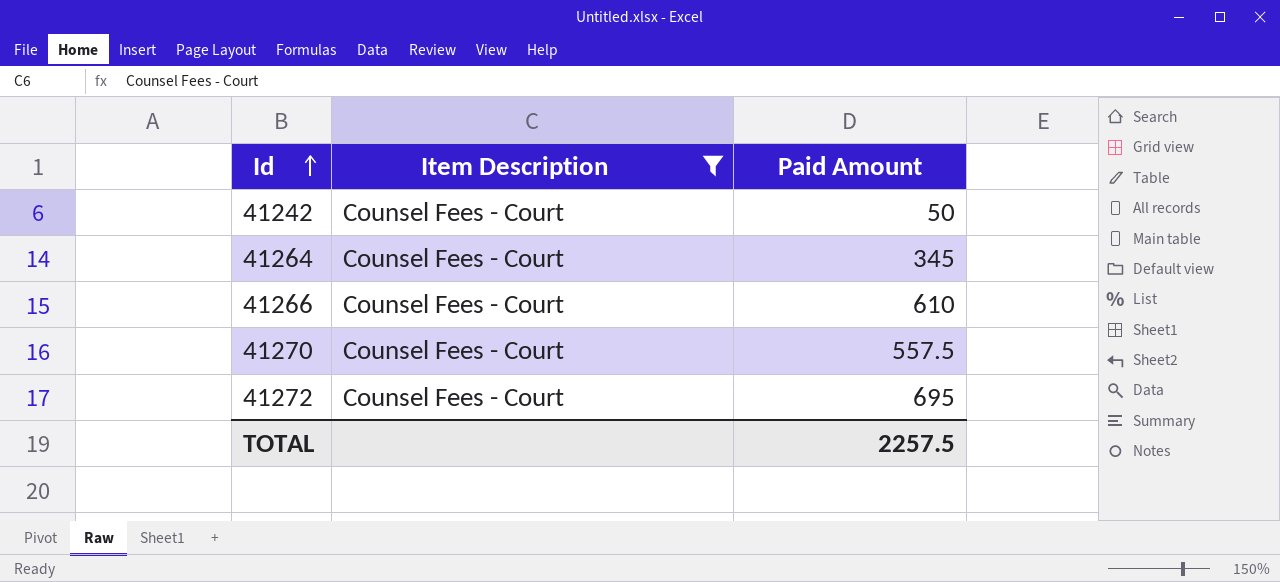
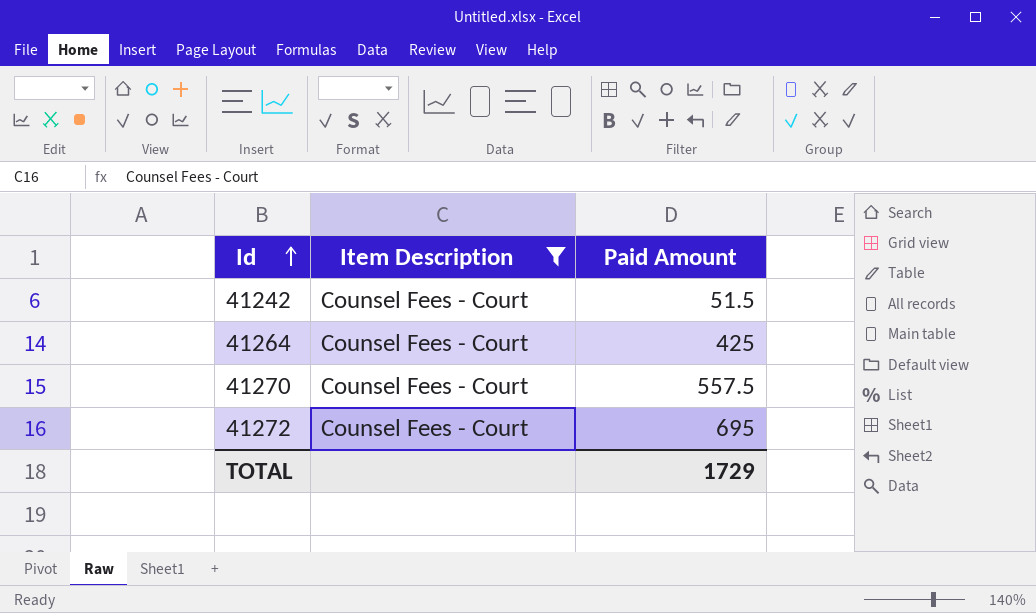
row 41266: Counsel Fees - Court | 610 -> none
41242 | Paid Amount: 50 -> 51.5
41264 | Paid Amount: 345 -> 425
TOTAL | Paid Amount: 2257.5 -> 1729

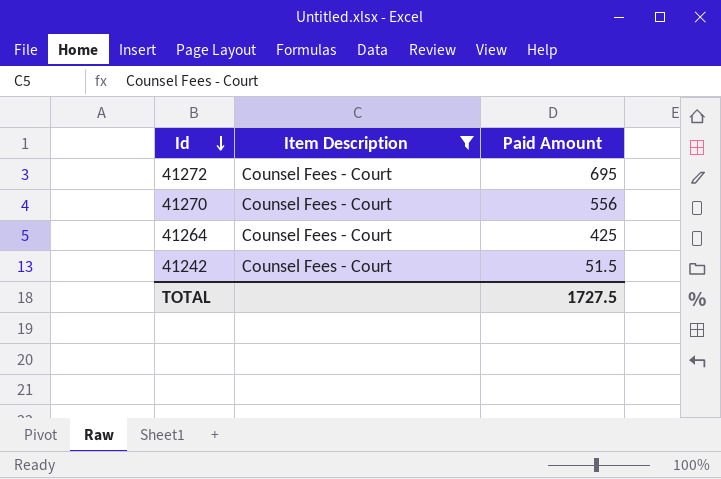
row order: Id ascending -> Id descending
41270 | Paid Amount: 557.5 -> 556
TOTAL | Paid Amount: 1729 -> 1727.5

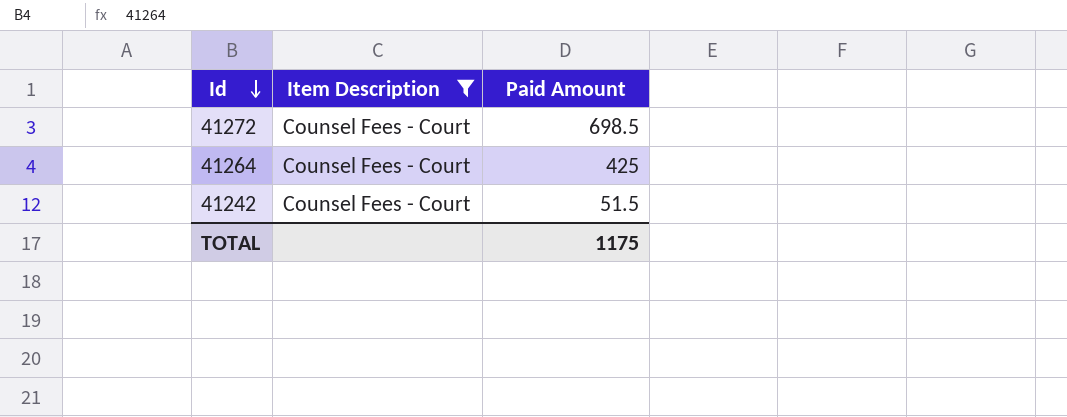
row 41270: Counsel Fees - Court | 556 -> none
41272 | Paid Amount: 695 -> 698.5
TOTAL | Paid Amount: 1727.5 -> 1175

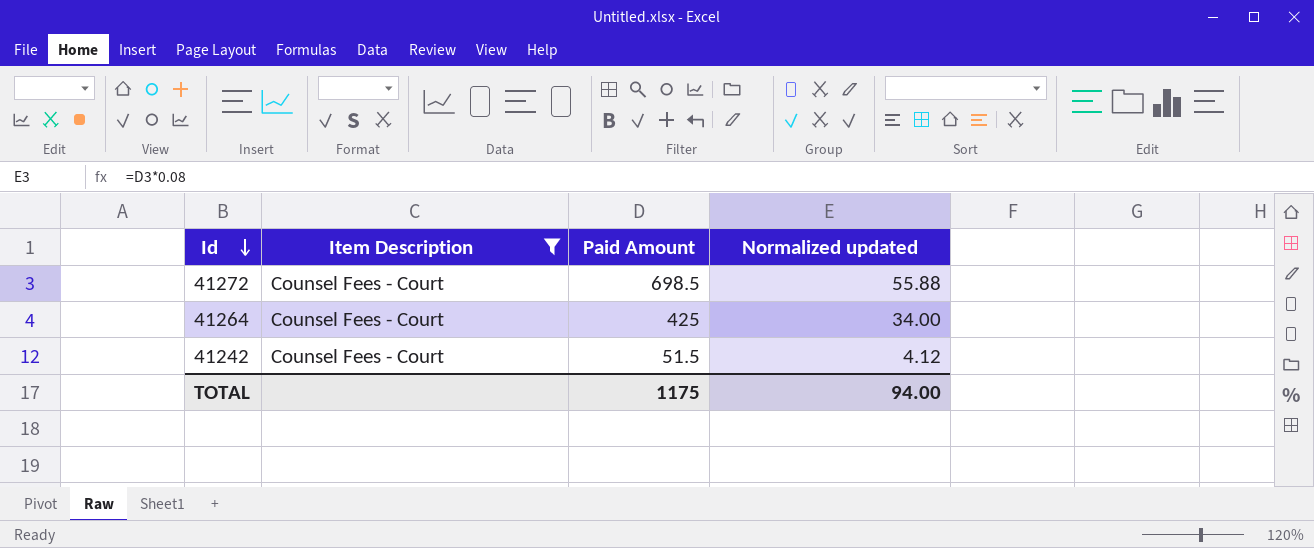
column Normalized updated | formula: none -> [Paid Amount] * 0.08

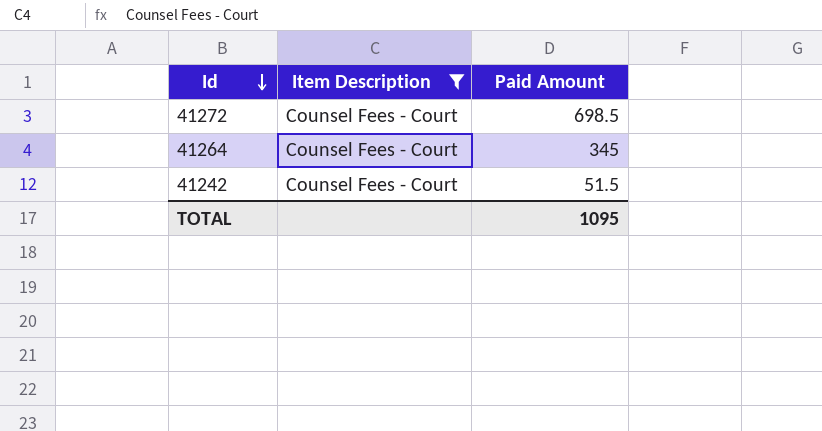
column Normalized updated | formula: [Paid Amount] * 0.08 -> none
41264 | Paid Amount: 425 -> 345
TOTAL | Paid Amount: 1175 -> 1095

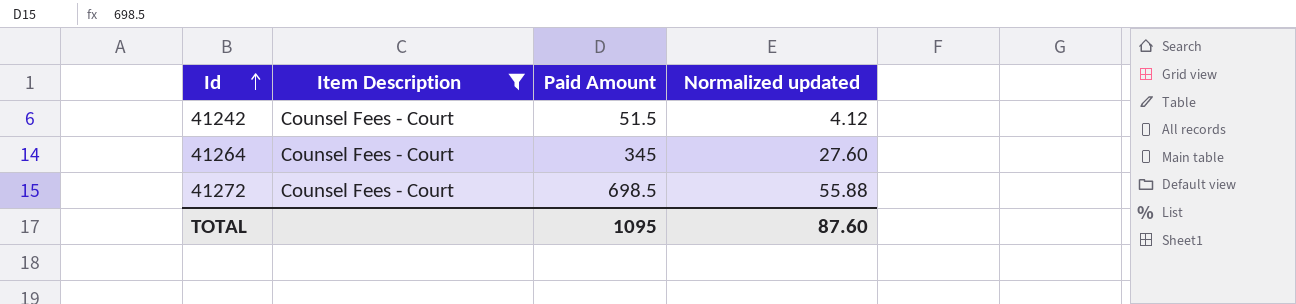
row order: Id descending -> Id ascending
column Normalized updated | formula: none -> [Paid Amount] * 0.08

